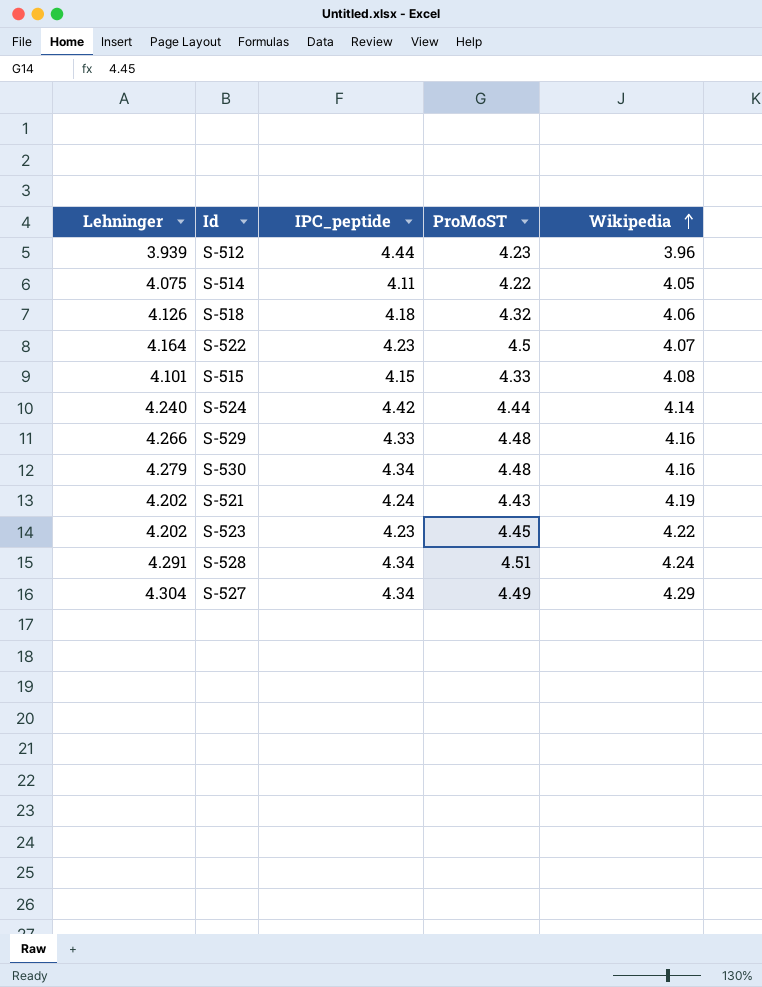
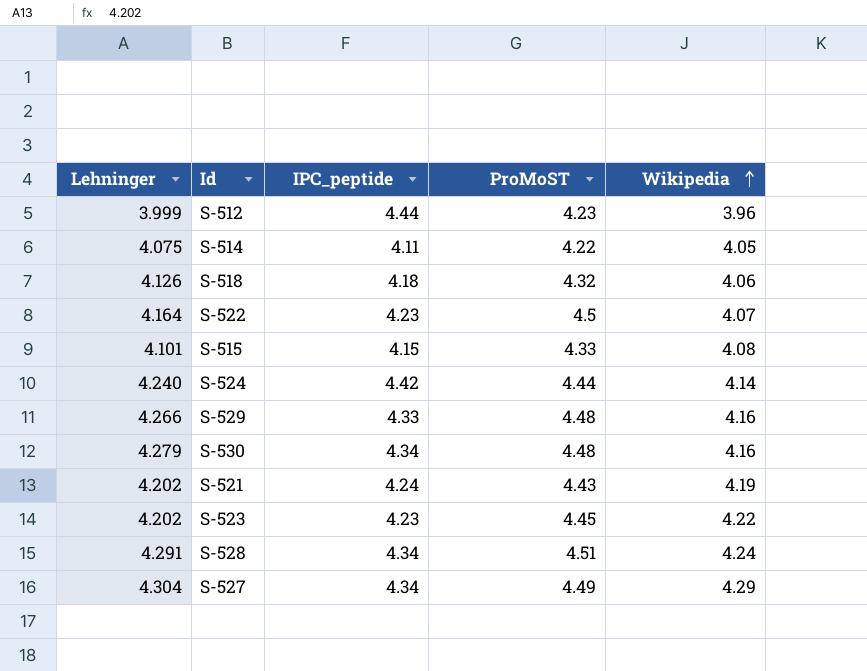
S-512 | Lehninger: 3.939 -> 3.999

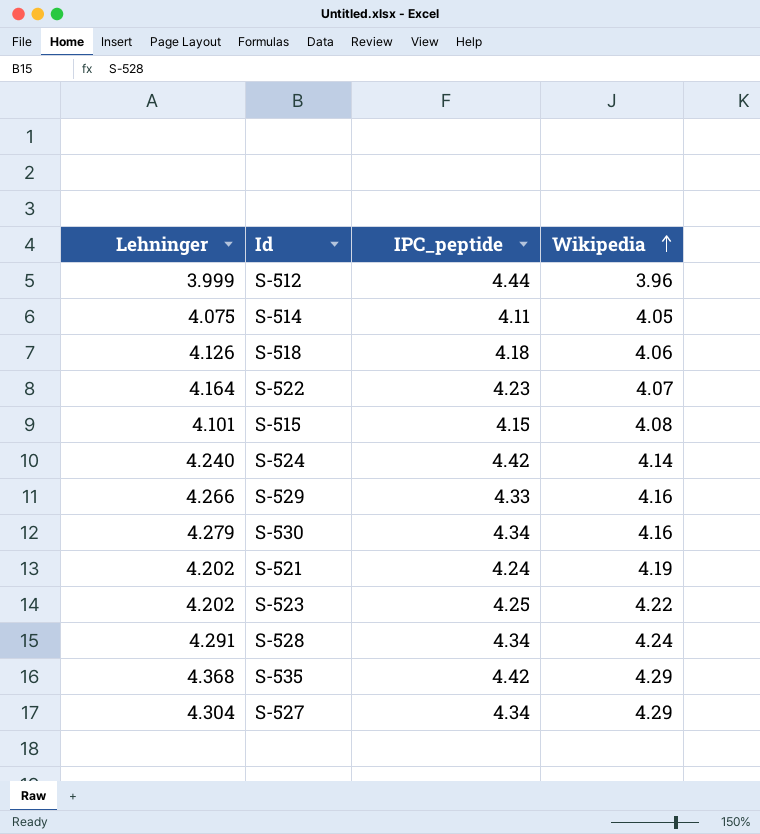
column ProMoST | position: 4 -> none
S-523 | IPC_peptide: 4.23 -> 4.25
row S-535: none -> 4.368 | 4.42 | 4.29

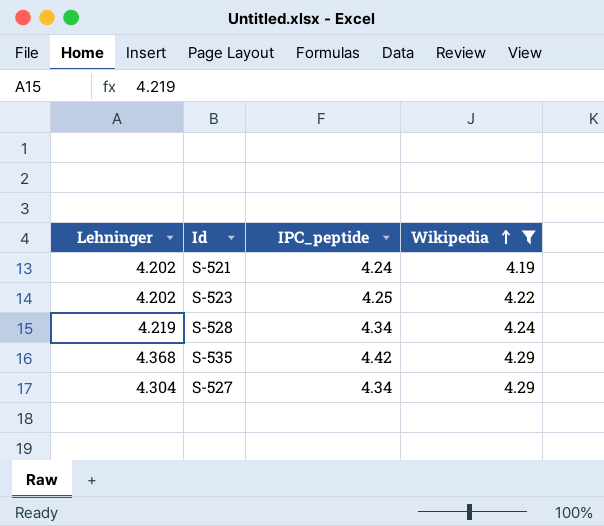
filter: none -> Wikipedia >= 4.19
S-528 | Lehninger: 4.291 -> 4.219

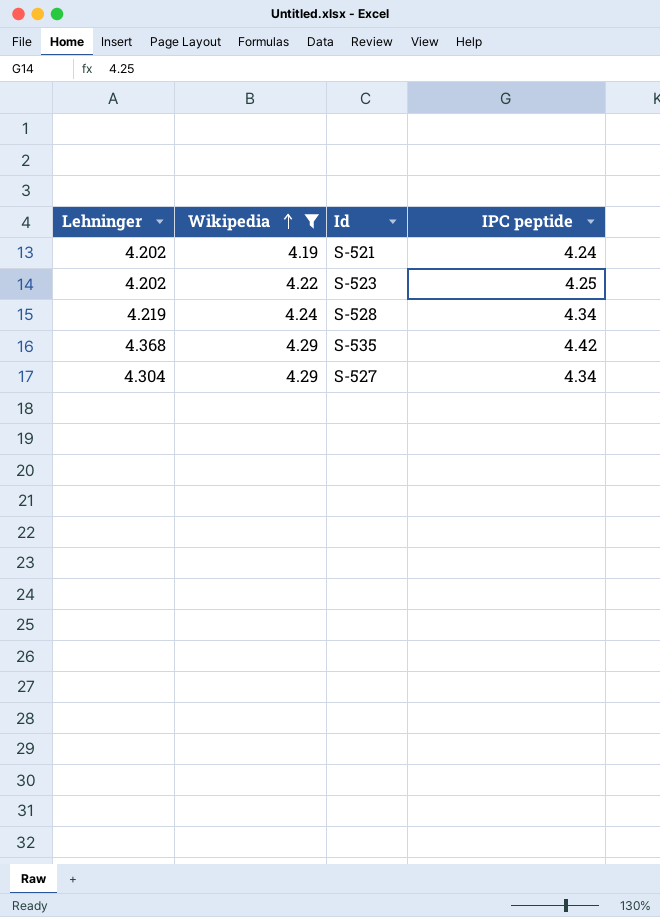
column Wikipedia | position: 4 -> 2
column name: IPC_peptide -> IPC peptide

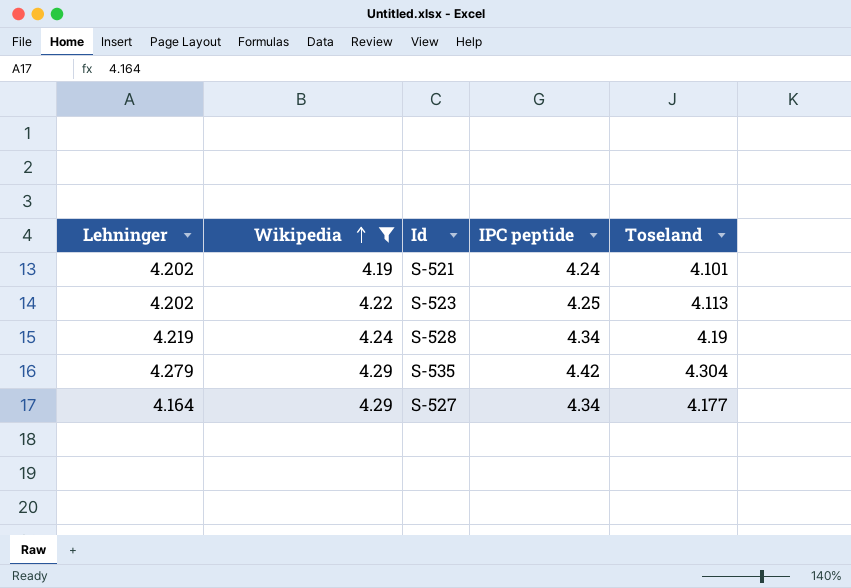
column Toseland | position: none -> 5
S-535 | Lehninger: 4.368 -> 4.279
S-527 | Lehninger: 4.304 -> 4.164

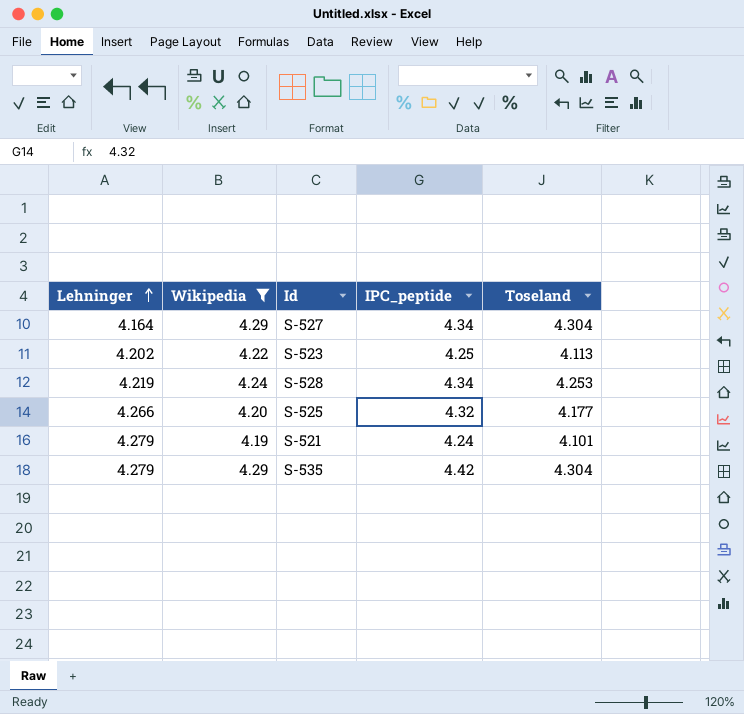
row order: Wikipedia ascending -> Lehninger ascending
column name: IPC peptide -> IPC_peptide
S-527 | Toseland: 4.177 -> 4.304
S-528 | Toseland: 4.19 -> 4.253
row S-525: none -> 4.266 | 4.20 | 4.32 | 4.177
S-521 | Lehninger: 4.202 -> 4.279

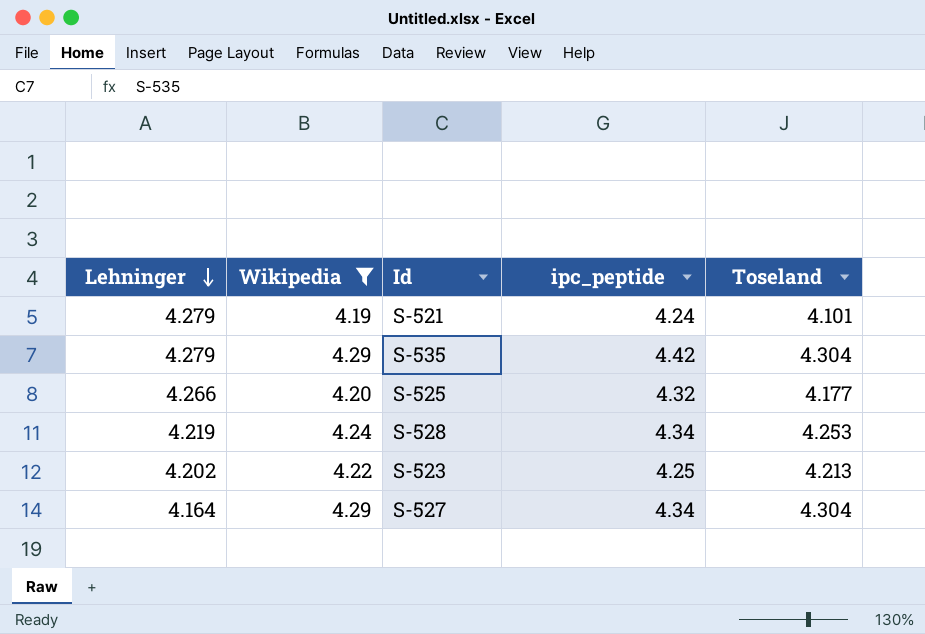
row order: Lehninger ascending -> Lehninger descending
column name: IPC_peptide -> ipc_peptide
S-523 | Toseland: 4.113 -> 4.213

